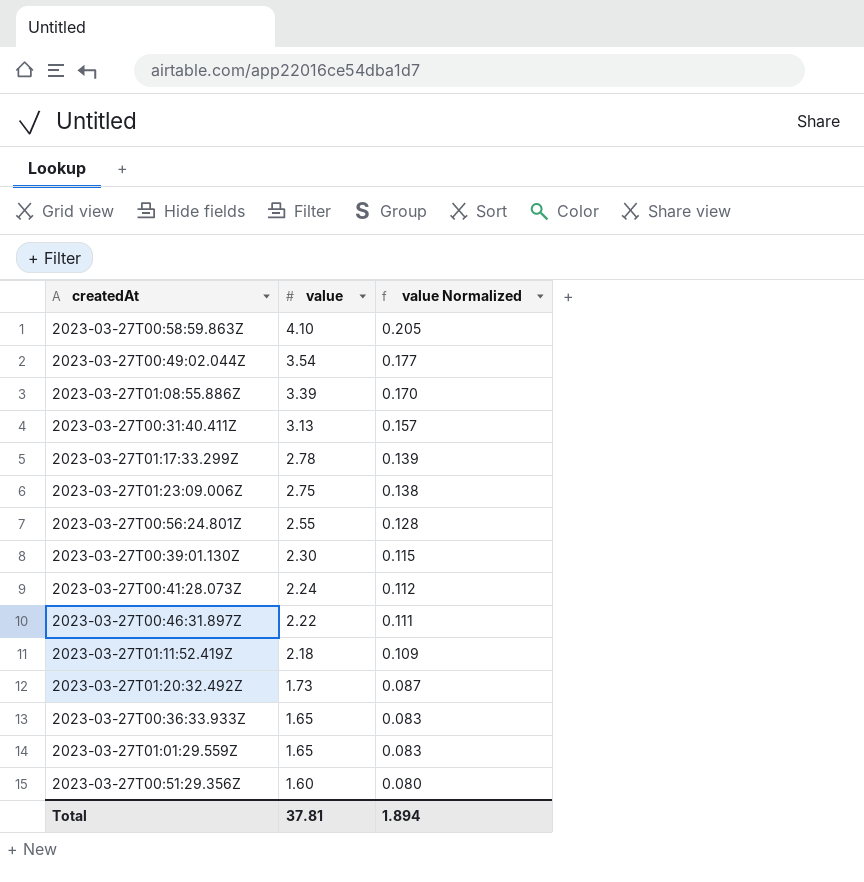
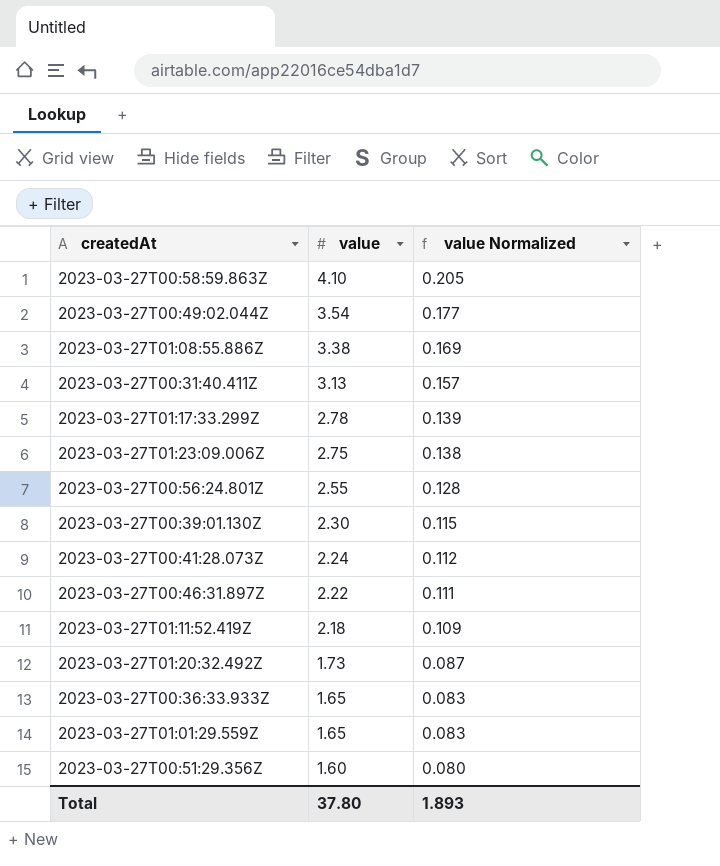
2023-03-27T01:08:55.886Z | value: 3.39 -> 3.38
2023-03-27T01:08:55.886Z | value Normalized: 0.170 -> 0.169
Total | value: 37.81 -> 37.80
Total | value Normalized: 1.894 -> 1.893

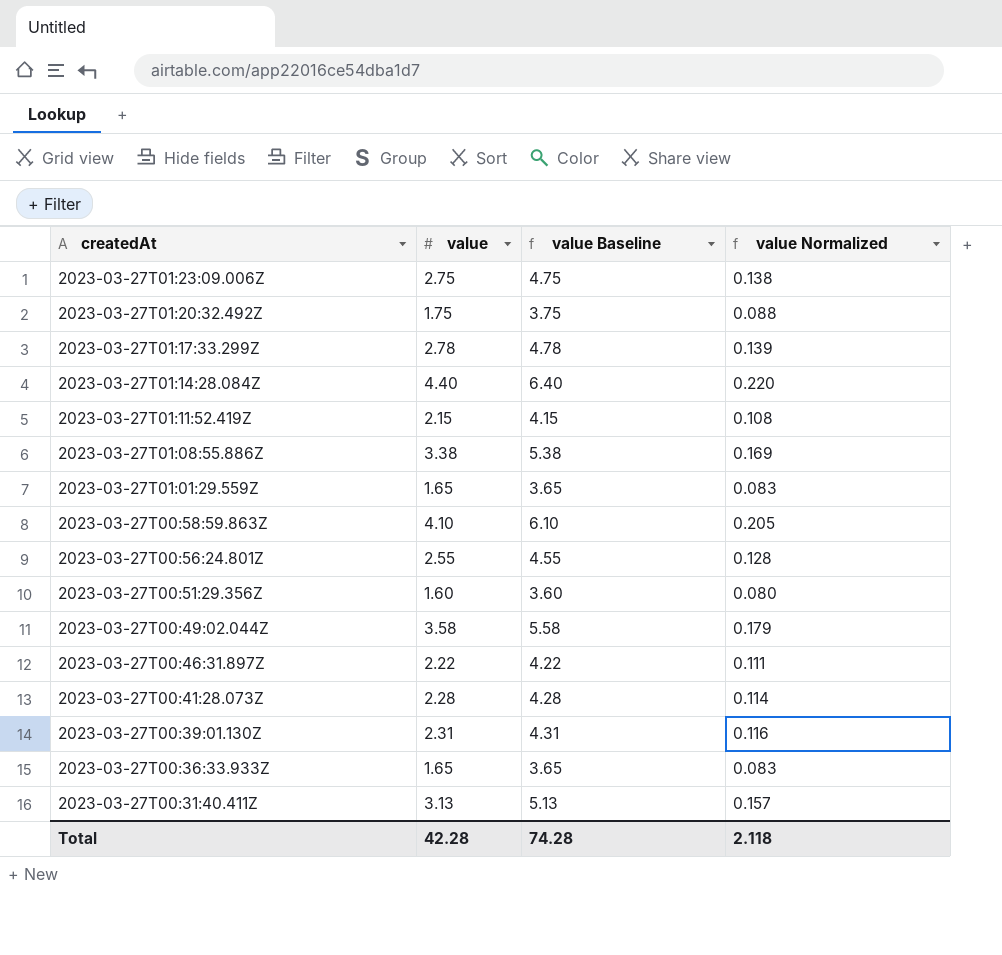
row order: value descending -> createdAt descending
column value Baseline | formula: none -> [value] + 2
2023-03-27T01:20:32.492Z | value: 1.73 -> 1.75
2023-03-27T01:20:32.492Z | value Normalized: 0.087 -> 0.088
row 2023-03-27T01:14:28.084Z: none -> 4.40 | 6.40 | 0.220
2023-03-27T01:11:52.419Z | value: 2.18 -> 2.15
2023-03-27T01:11:52.419Z | value Normalized: 0.109 -> 0.108
2023-03-27T00:49:02.044Z | value: 3.54 -> 3.58
2023-03-27T00:49:02.044Z | value Normalized: 0.177 -> 0.179
2023-03-27T00:41:28.073Z | value: 2.24 -> 2.28
2023-03-27T00:41:28.073Z | value Normalized: 0.112 -> 0.114
2023-03-27T00:39:01.130Z | value: 2.30 -> 2.31
2023-03-27T00:39:01.130Z | value Normalized: 0.115 -> 0.116
Total | value: 37.80 -> 42.28
Total | value Normalized: 1.893 -> 2.118

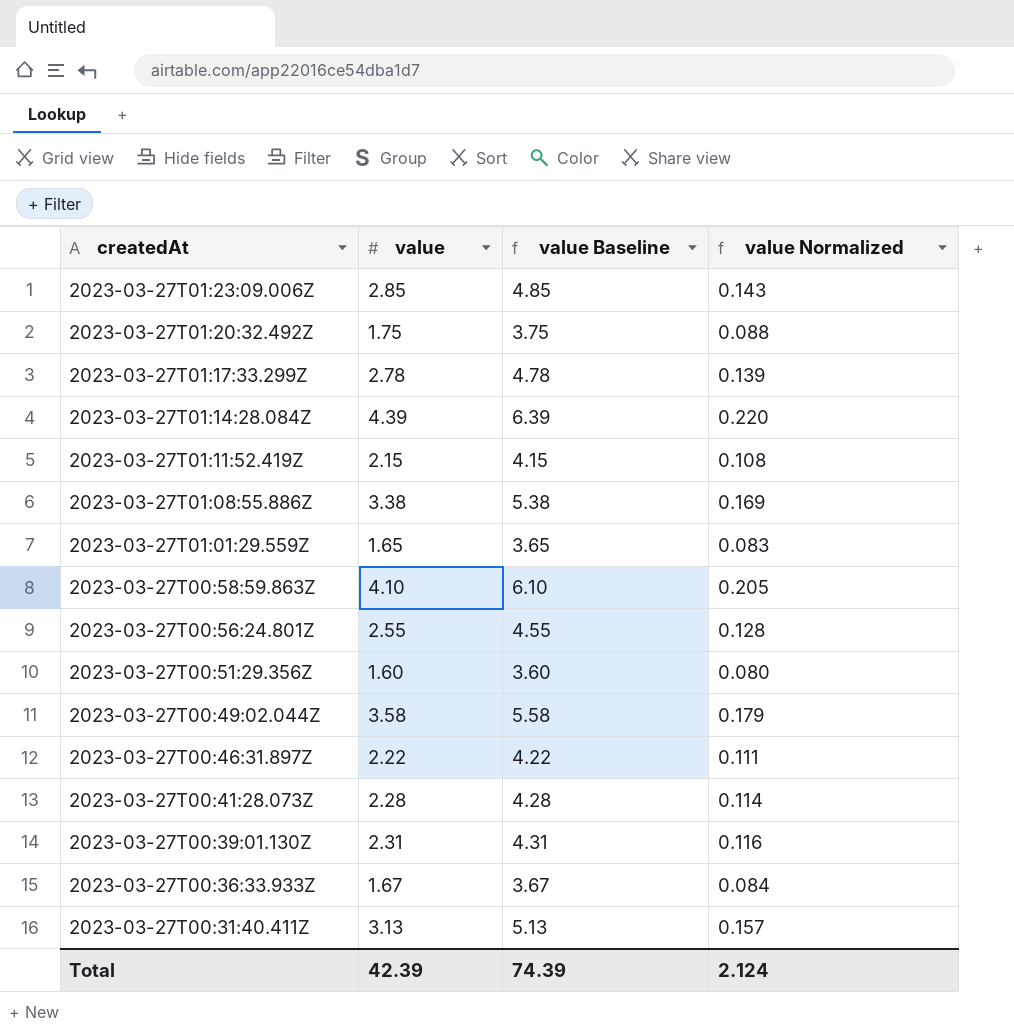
2023-03-27T01:23:09.006Z | value: 2.75 -> 2.85
2023-03-27T01:23:09.006Z | value Baseline: 4.75 -> 4.85
2023-03-27T01:23:09.006Z | value Normalized: 0.138 -> 0.143
2023-03-27T01:14:28.084Z | value: 4.40 -> 4.39
2023-03-27T01:14:28.084Z | value Baseline: 6.40 -> 6.39
2023-03-27T00:36:33.933Z | value: 1.65 -> 1.67
2023-03-27T00:36:33.933Z | value Baseline: 3.65 -> 3.67
2023-03-27T00:36:33.933Z | value Normalized: 0.083 -> 0.084
Total | value: 42.28 -> 42.39
Total | value Baseline: 74.28 -> 74.39
Total | value Normalized: 2.118 -> 2.124

